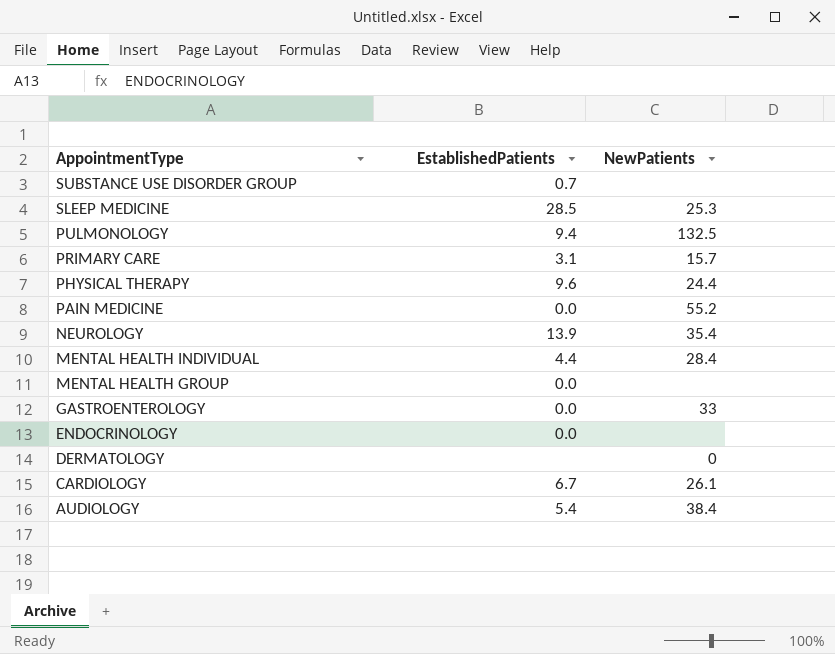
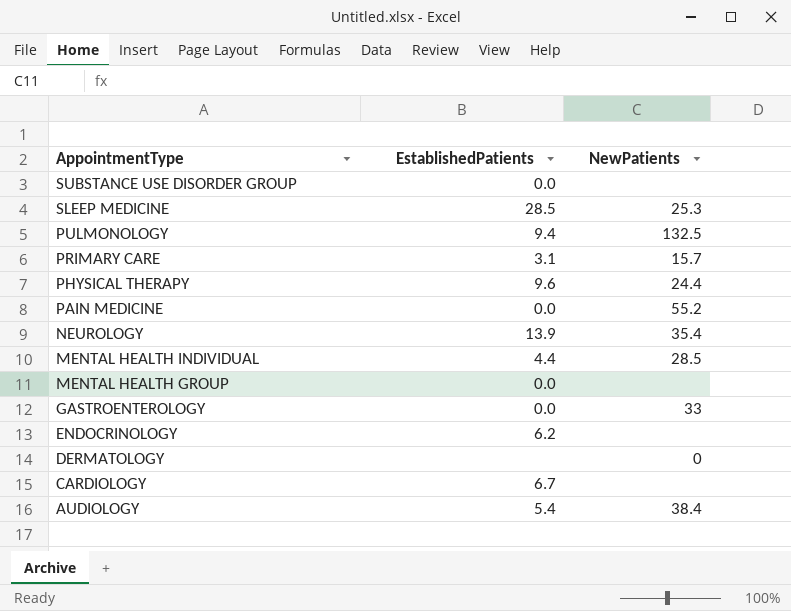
SUBSTANCE USE DISORDER GROUP | EstablishedPatients: 0.7 -> 0.0
MENTAL HEALTH INDIVIDUAL | NewPatients: 28.4 -> 28.5
ENDOCRINOLOGY | EstablishedPatients: 0.0 -> 6.2
CARDIOLOGY | NewPatients: 26.1 -> none

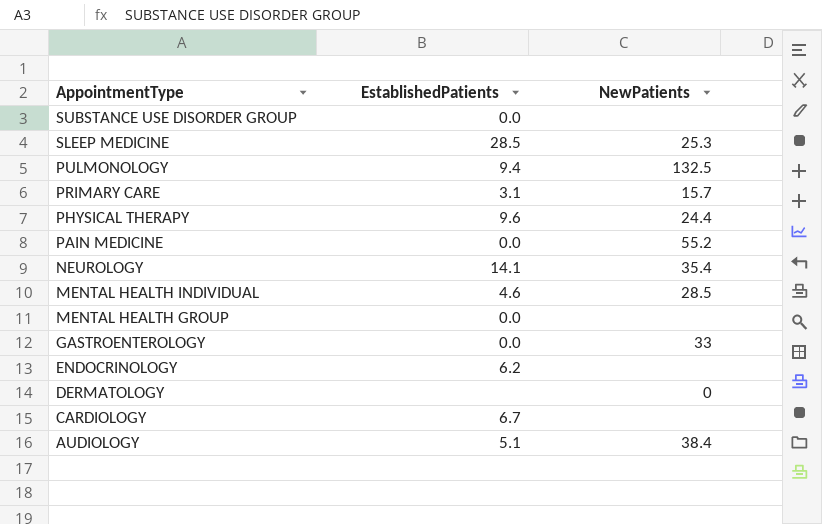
NEUROLOGY | EstablishedPatients: 13.9 -> 14.1
MENTAL HEALTH INDIVIDUAL | EstablishedPatients: 4.4 -> 4.6
AUDIOLOGY | EstablishedPatients: 5.4 -> 5.1

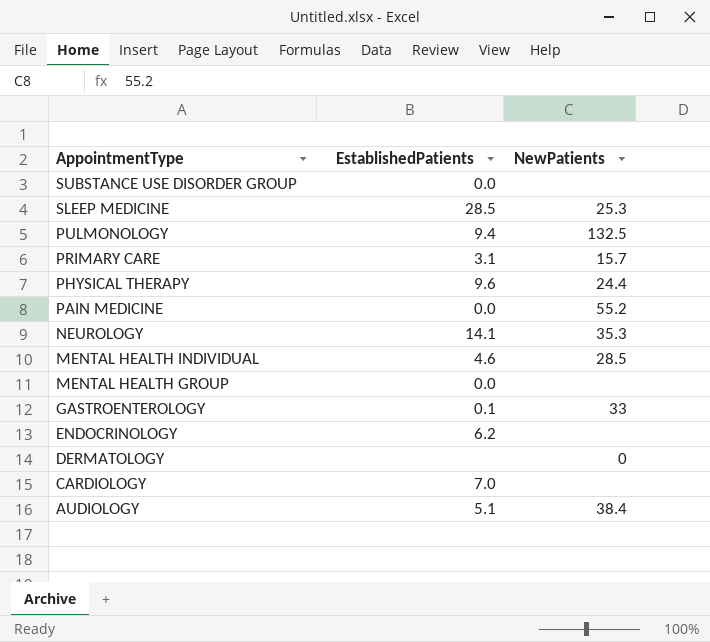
NEUROLOGY | NewPatients: 35.4 -> 35.3
GASTROENTEROLOGY | EstablishedPatients: 0.0 -> 0.1
CARDIOLOGY | EstablishedPatients: 6.7 -> 7.0

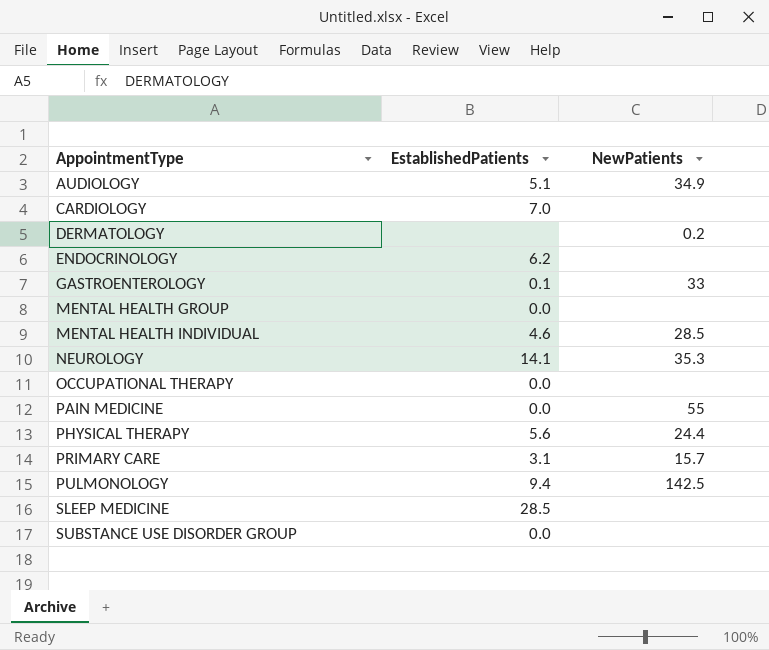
row order: AppointmentType descending -> AppointmentType ascending
AUDIOLOGY | NewPatients: 38.4 -> 34.9
DERMATOLOGY | NewPatients: 0 -> 0.2
row OCCUPATIONAL THERAPY: none -> 0.0 | none
PAIN MEDICINE | NewPatients: 55.2 -> 55
PHYSICAL THERAPY | EstablishedPatients: 9.6 -> 5.6
PULMONOLOGY | NewPatients: 132.5 -> 142.5
SLEEP MEDICINE | NewPatients: 25.3 -> none

